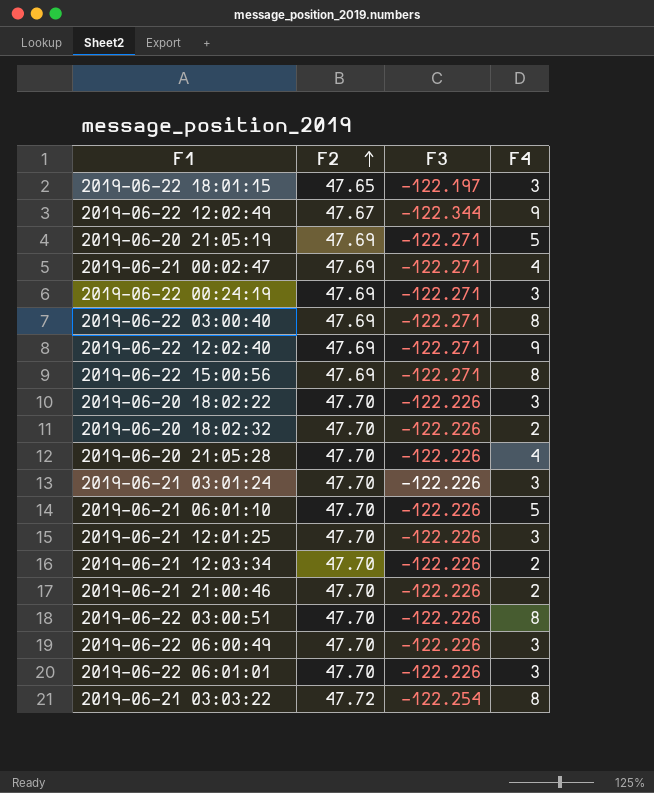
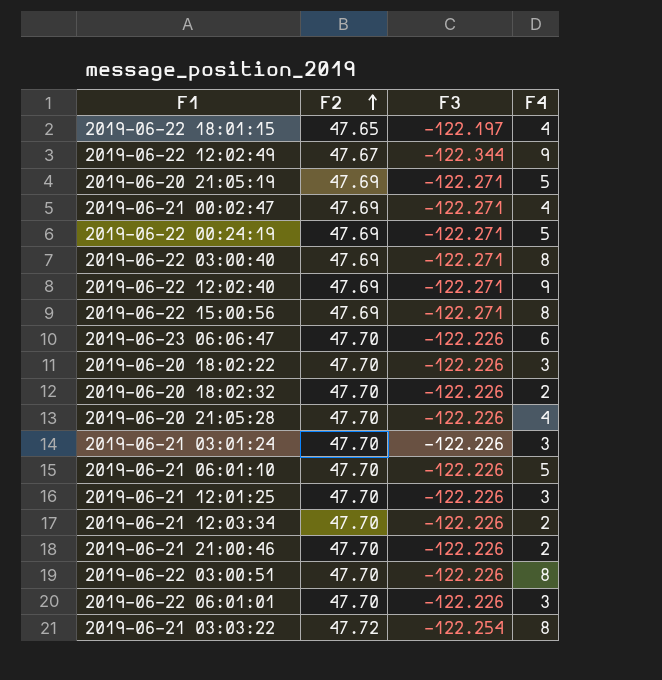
row 2019-06-22 06:00:49: 47.70 | -122.226 | 3 -> none
2019-06-22 18:01:15 | F4: 3 -> 4
2019-06-22 00:24:19 | F4: 3 -> 5
row 2019-06-23 06:06:47: none -> 47.70 | -122.226 | 6

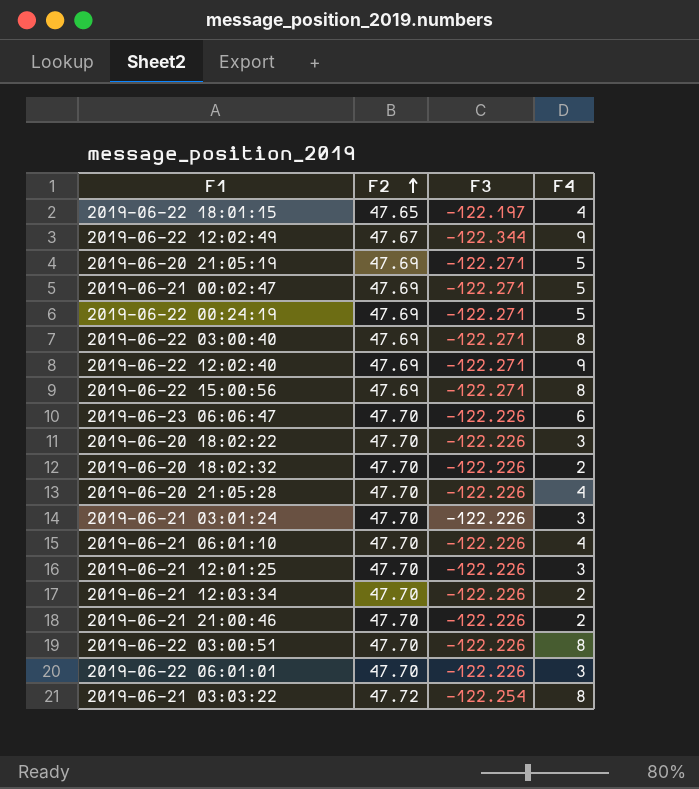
2019-06-21 00:02:47 | F4: 4 -> 5
2019-06-21 06:01:10 | F4: 5 -> 4

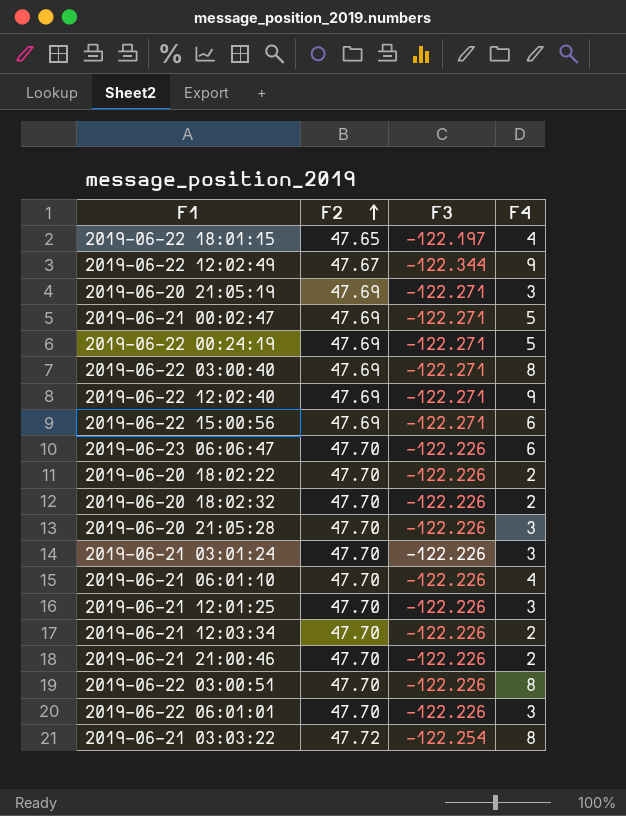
2019-06-20 21:05:19 | F4: 5 -> 3
2019-06-22 15:00:56 | F4: 8 -> 6
2019-06-20 18:02:22 | F4: 3 -> 2
2019-06-20 21:05:28 | F4: 4 -> 3

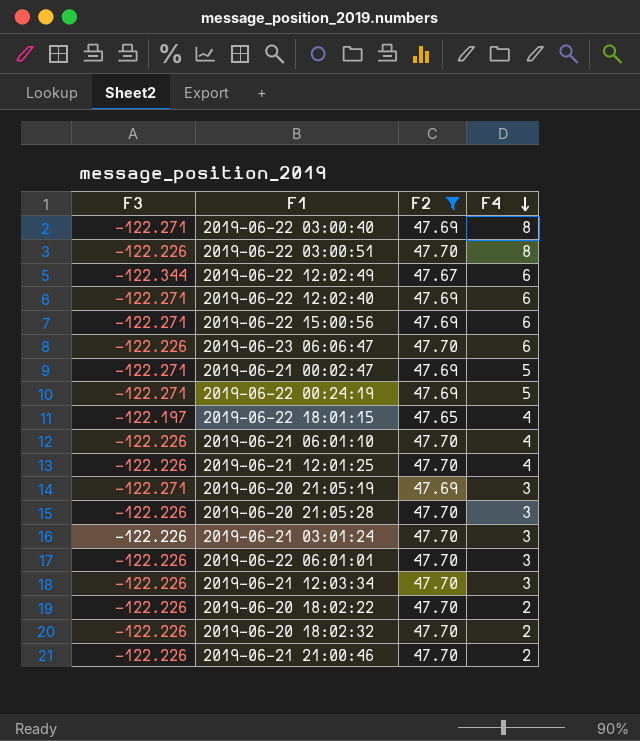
filter: none -> F2 != 47.72
row order: F2 ascending -> F4 descending
column F3 | position: 3 -> 1
2019-06-22 12:02:49 | F4: 9 -> 6
2019-06-22 12:02:40 | F4: 9 -> 6
2019-06-21 12:01:25 | F4: 3 -> 4
2019-06-21 12:03:34 | F4: 2 -> 3

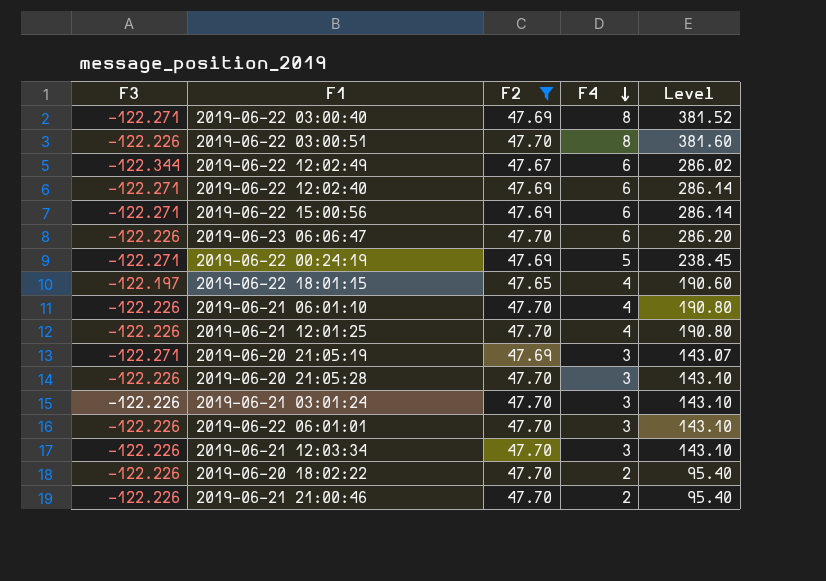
column Level | formula: none -> [F2] * [F4]
row 2019-06-21 00:02:47: -122.271 | 47.69 | 5 -> none
row 2019-06-20 18:02:32: -122.226 | 47.70 | 2 -> none

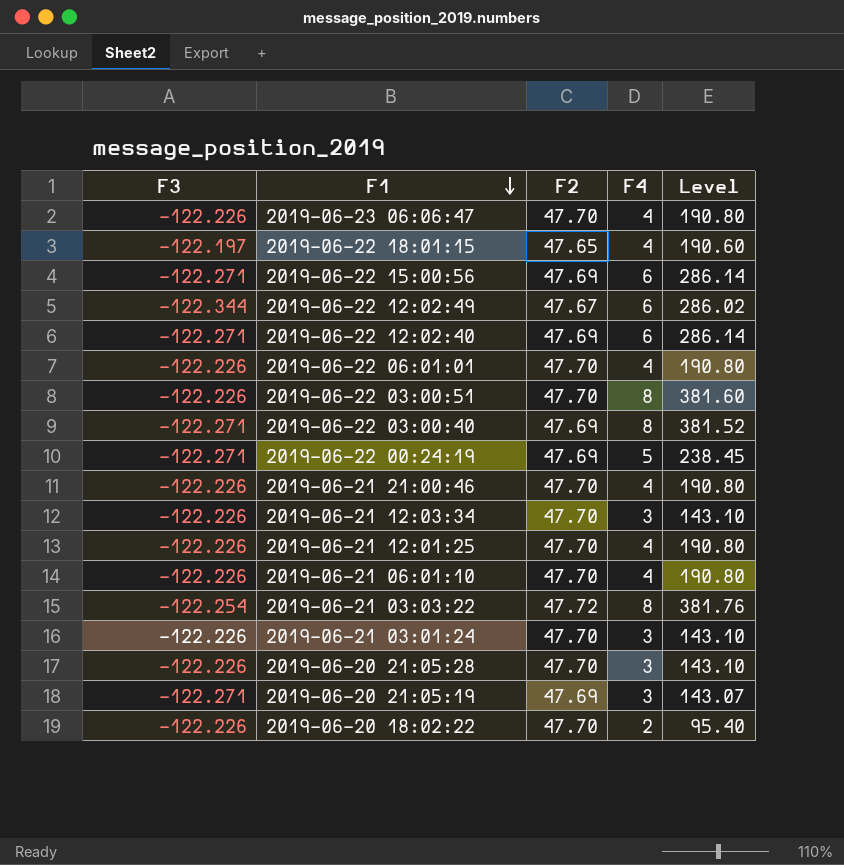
filter: F2 != 47.72 -> none
row order: F4 descending -> F1 descending
2019-06-23 06:06:47 | F4: 6 -> 4
2019-06-23 06:06:47 | Level: 286.20 -> 190.80
2019-06-22 06:01:01 | F4: 3 -> 4
2019-06-22 06:01:01 | Level: 143.10 -> 190.80
2019-06-21 21:00:46 | F4: 2 -> 4
2019-06-21 21:00:46 | Level: 95.40 -> 190.80

